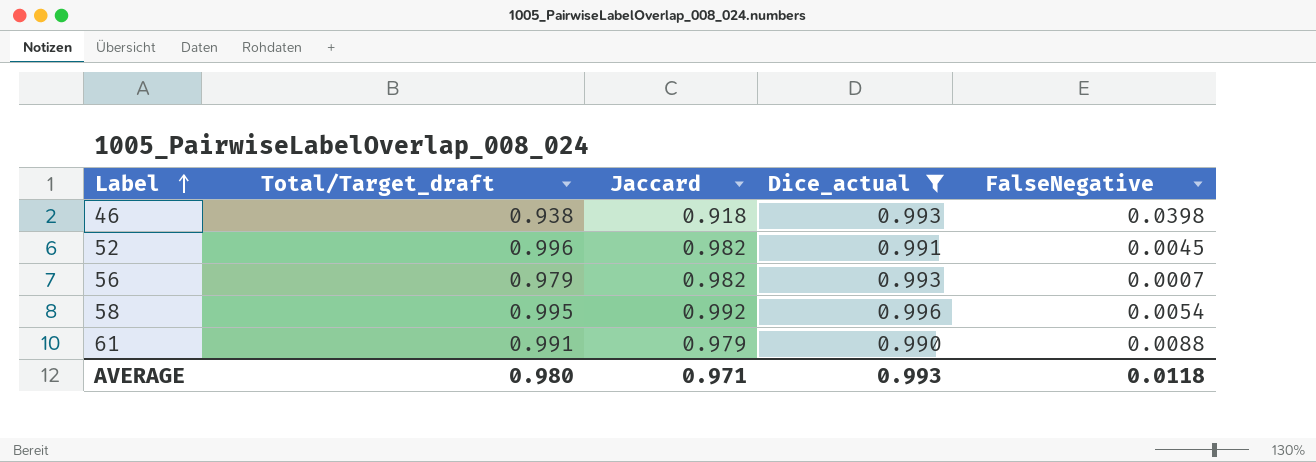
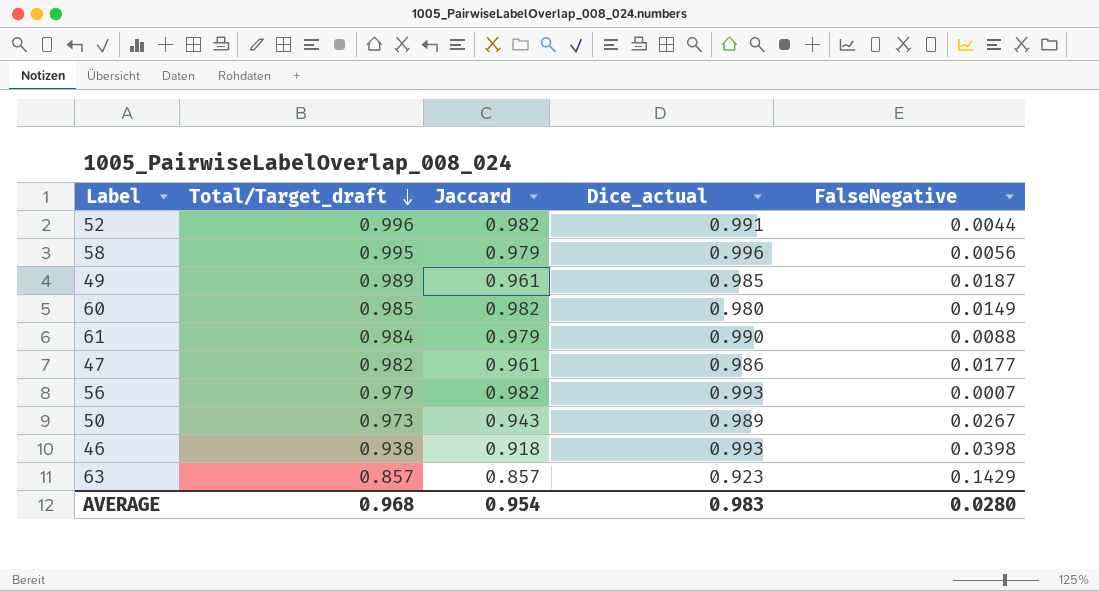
filter: Dice_actual >= 0.990 -> none
row order: Label ascending -> Total/Target_draft descending
52 | FalseNegative: 0.0045 -> 0.0044
58 | Jaccard: 0.992 -> 0.979
58 | FalseNegative: 0.0054 -> 0.0056
61 | Total/Target_draft: 0.991 -> 0.984
AVERAGE | Total/Target_draft: 0.980 -> 0.968
AVERAGE | Jaccard: 0.971 -> 0.954
AVERAGE | Dice_actual: 0.993 -> 0.983
AVERAGE | FalseNegative: 0.0118 -> 0.0280

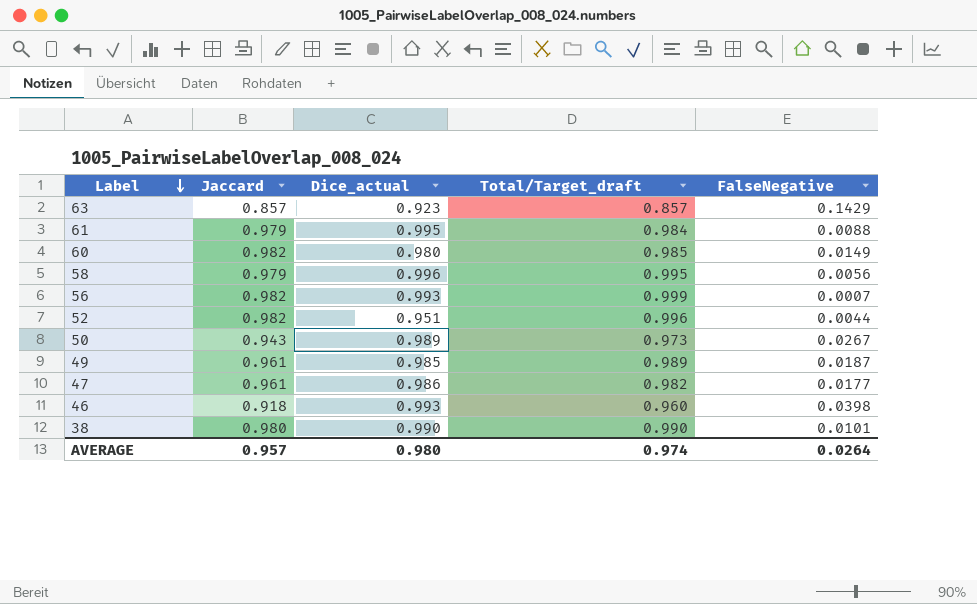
row order: Total/Target_draft descending -> Label descending
column Total/Target_draft | position: 2 -> 4
61 | Dice_actual: 0.990 -> 0.995
56 | Total/Target_draft: 0.979 -> 0.999
52 | Dice_actual: 0.991 -> 0.951
46 | Total/Target_draft: 0.938 -> 0.960
row 38: none -> 0.980 | 0.990 | 0.990 | 0.0101
AVERAGE | Jaccard: 0.954 -> 0.957
AVERAGE | Dice_actual: 0.983 -> 0.980
AVERAGE | Total/Target_draft: 0.968 -> 0.974
AVERAGE | FalseNegative: 0.0280 -> 0.0264

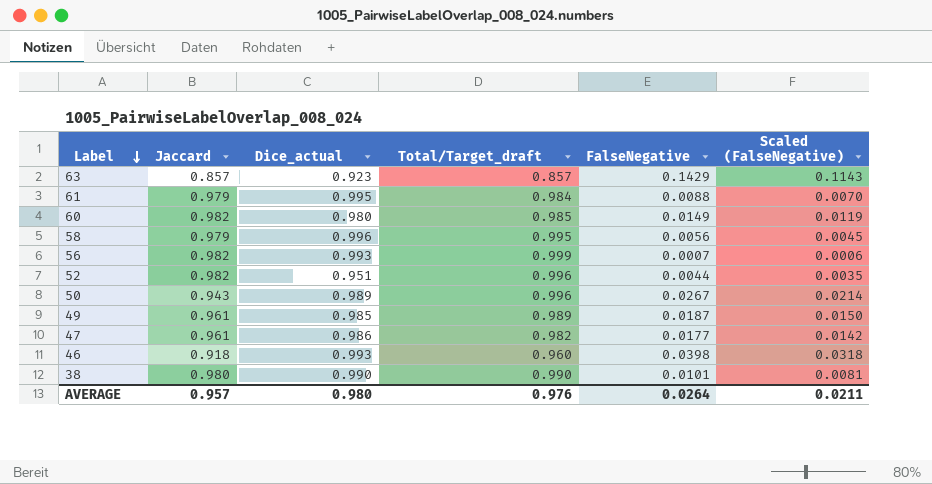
column Scaled (FalseNegative) | formula: none -> [FalseNegative] * 0.8
50 | Total/Target_draft: 0.973 -> 0.996
AVERAGE | Total/Target_draft: 0.974 -> 0.976

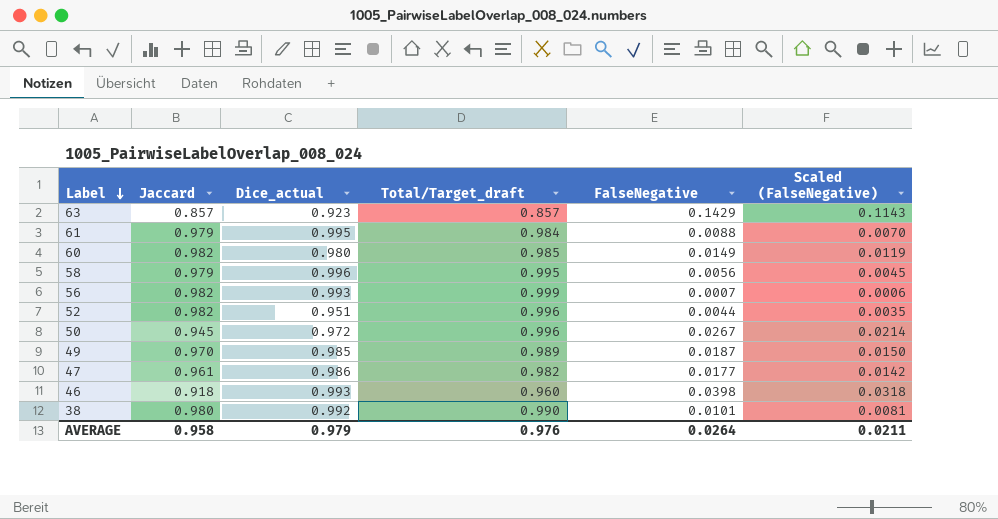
50 | Jaccard: 0.943 -> 0.945
50 | Dice_actual: 0.989 -> 0.972
49 | Jaccard: 0.961 -> 0.970
38 | Dice_actual: 0.990 -> 0.992
AVERAGE | Jaccard: 0.957 -> 0.958
AVERAGE | Dice_actual: 0.980 -> 0.979

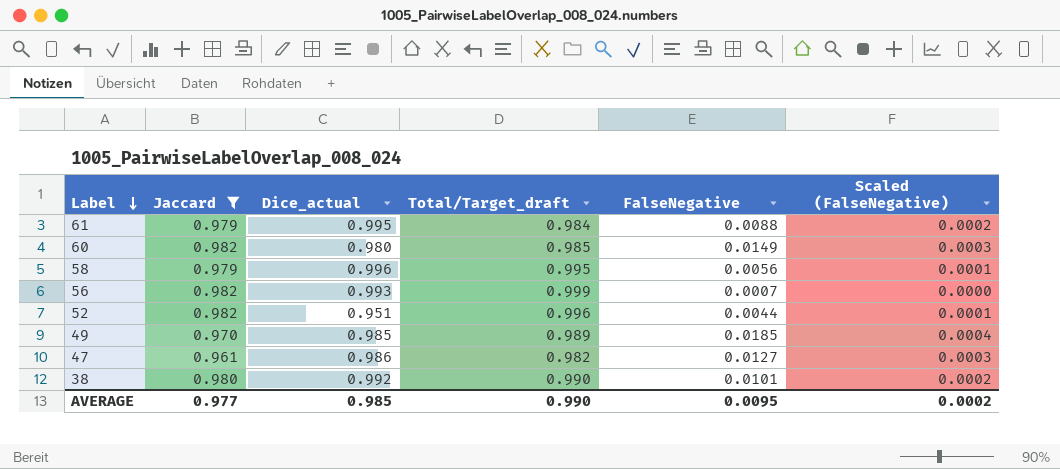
filter: none -> Jaccard >= 0.961
column Scaled (FalseNegative) | formula: [FalseNegative] * 0.8 -> [FalseNegative] * 0.02
49 | FalseNegative: 0.0187 -> 0.0185
47 | FalseNegative: 0.0177 -> 0.0127
AVERAGE | Jaccard: 0.958 -> 0.977
AVERAGE | Dice_actual: 0.979 -> 0.985
AVERAGE | Total/Target_draft: 0.976 -> 0.990
AVERAGE | FalseNegative: 0.0264 -> 0.0095
AVERAGE | Scaled (FalseNegative): 0.0211 -> 0.0002

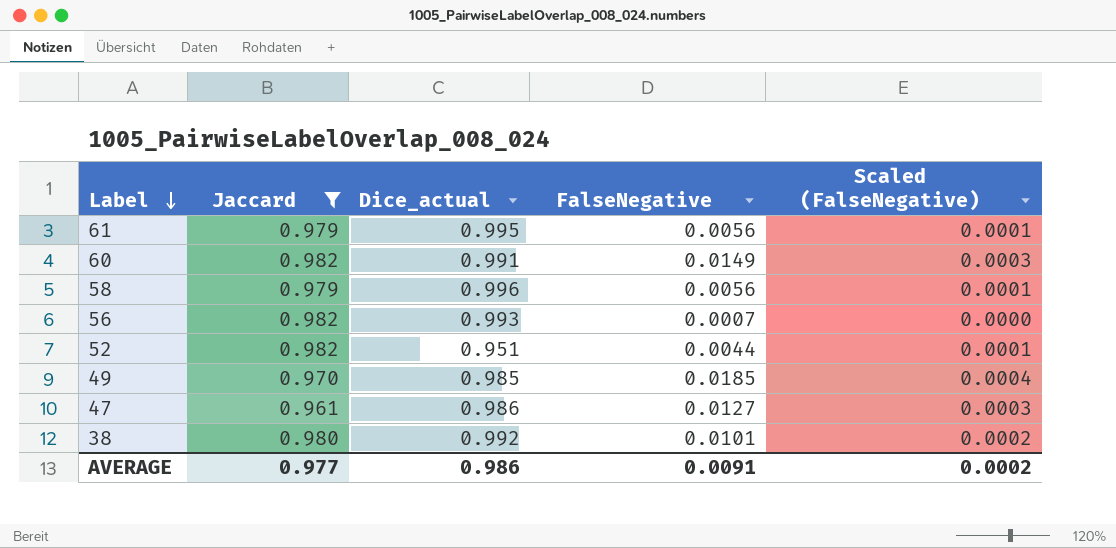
column Total/Target_draft | position: 4 -> none
61 | FalseNegative: 0.0088 -> 0.0056
61 | Scaled (FalseNegative): 0.0002 -> 0.0001
60 | Dice_actual: 0.980 -> 0.991
AVERAGE | Dice_actual: 0.985 -> 0.986
AVERAGE | FalseNegative: 0.0095 -> 0.0091

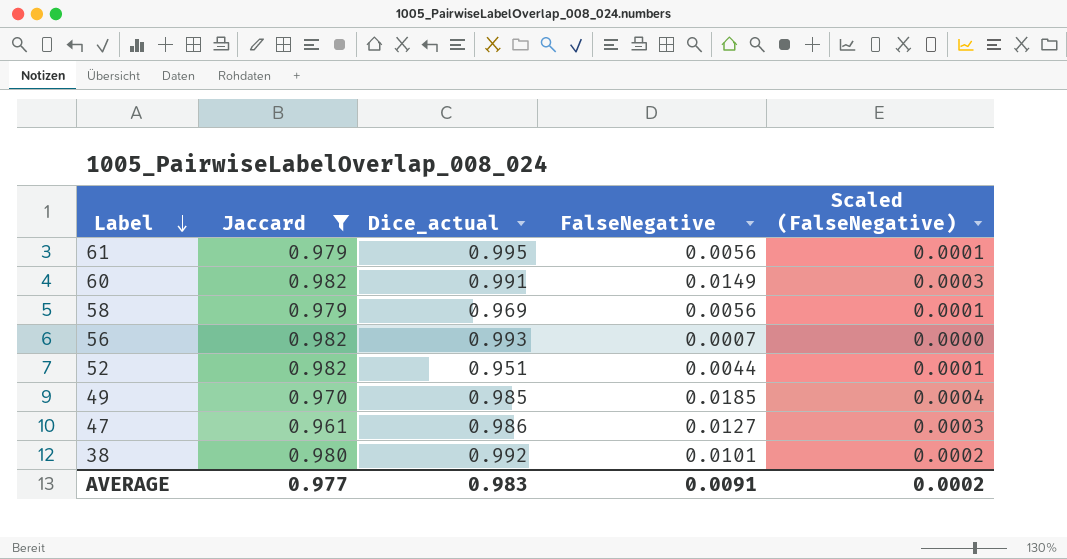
58 | Dice_actual: 0.996 -> 0.969
AVERAGE | Dice_actual: 0.986 -> 0.983

